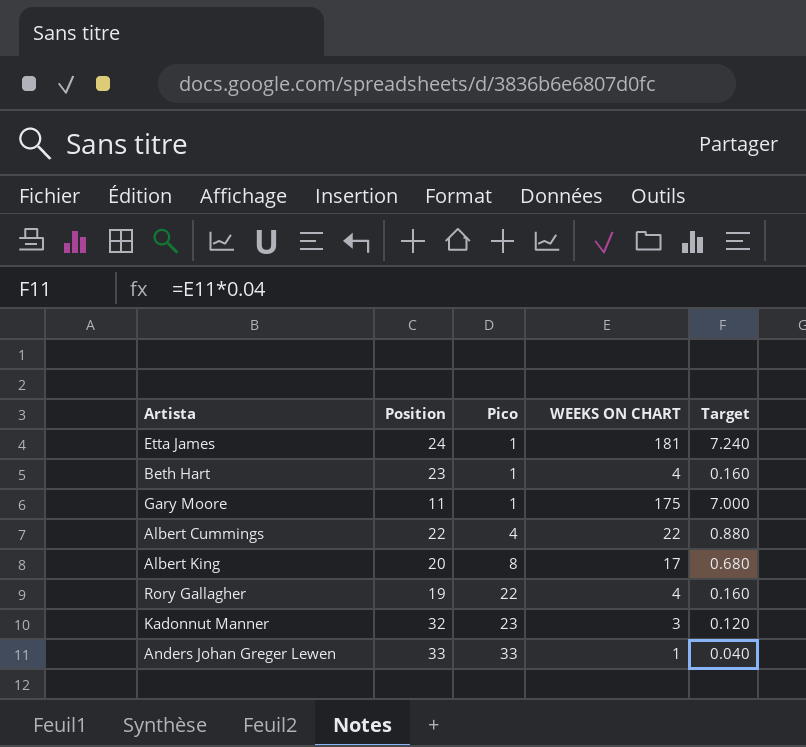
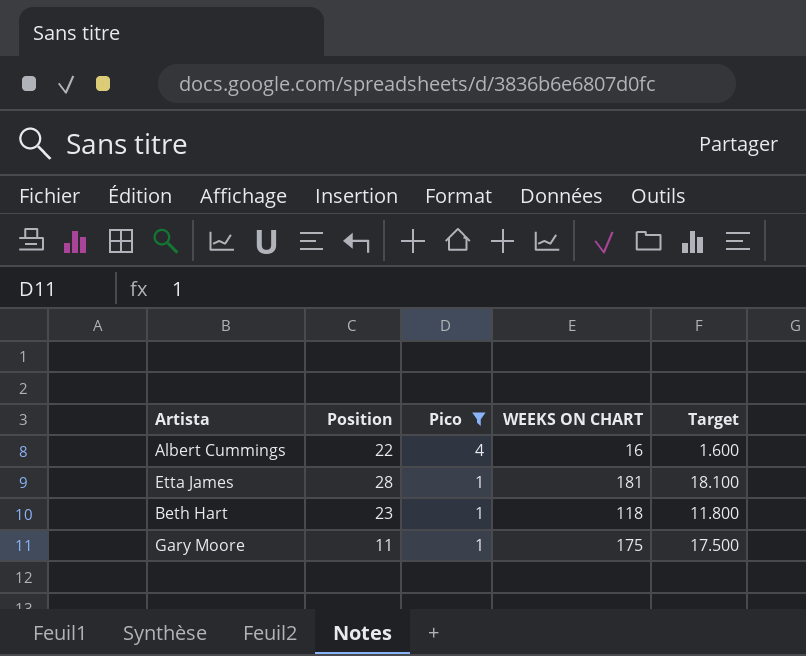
filter: none -> Pico <= 4
row order: Pico ascending -> Pico descending
column Target | formula: [WEEKS ON CHART] * 0.04 -> [WEEKS ON CHART] * 0.1
Albert Cummings | WEEKS ON CHART: 22 -> 16
Etta James | Position: 24 -> 28
Beth Hart | WEEKS ON CHART: 4 -> 118

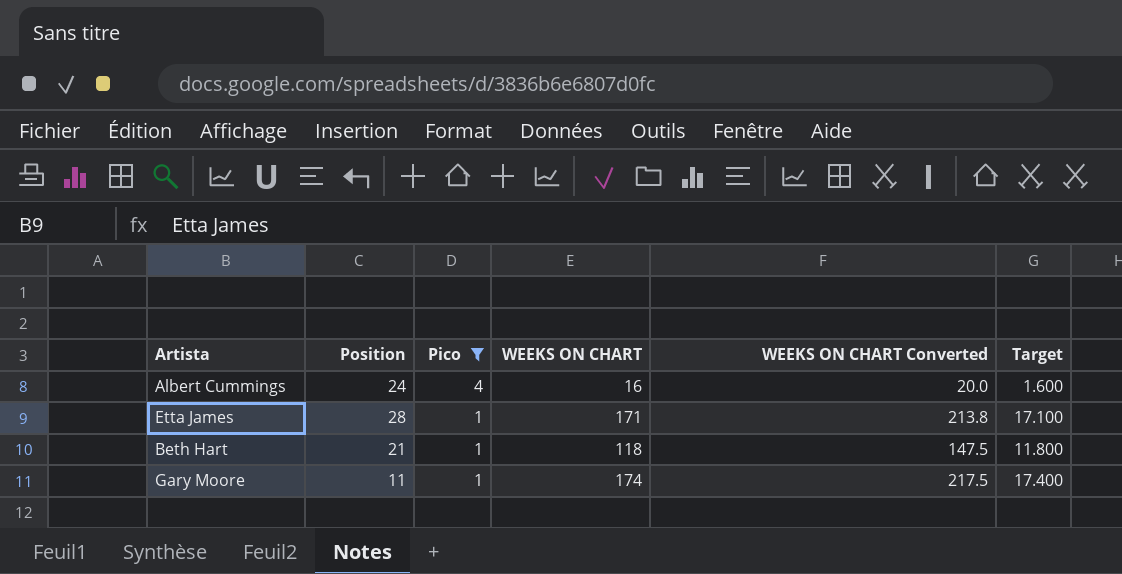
column WEEKS ON CHART Converted | formula: none -> [WEEKS ON CHART] * 1.25
Albert Cummings | Position: 22 -> 24
Etta James | WEEKS ON CHART: 181 -> 171
Etta James | Target: 18.100 -> 17.100
Beth Hart | Position: 23 -> 21
Gary Moore | WEEKS ON CHART: 175 -> 174
Gary Moore | Target: 17.500 -> 17.400

